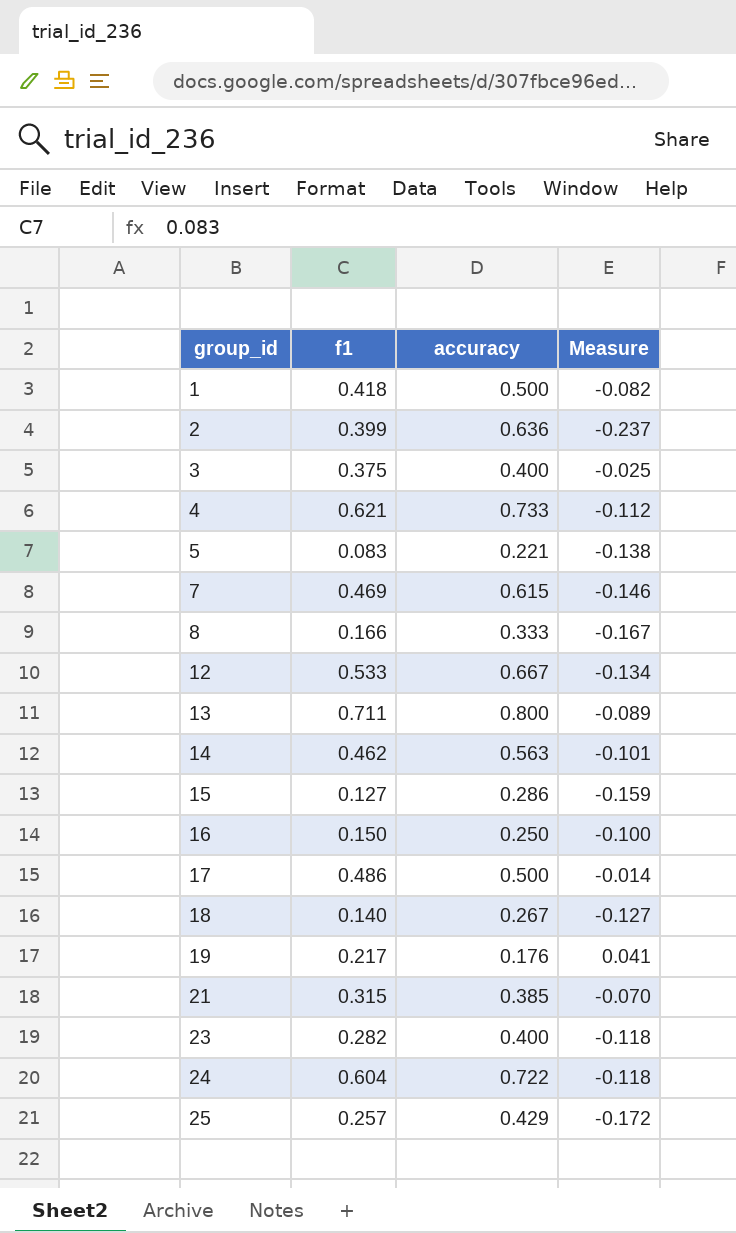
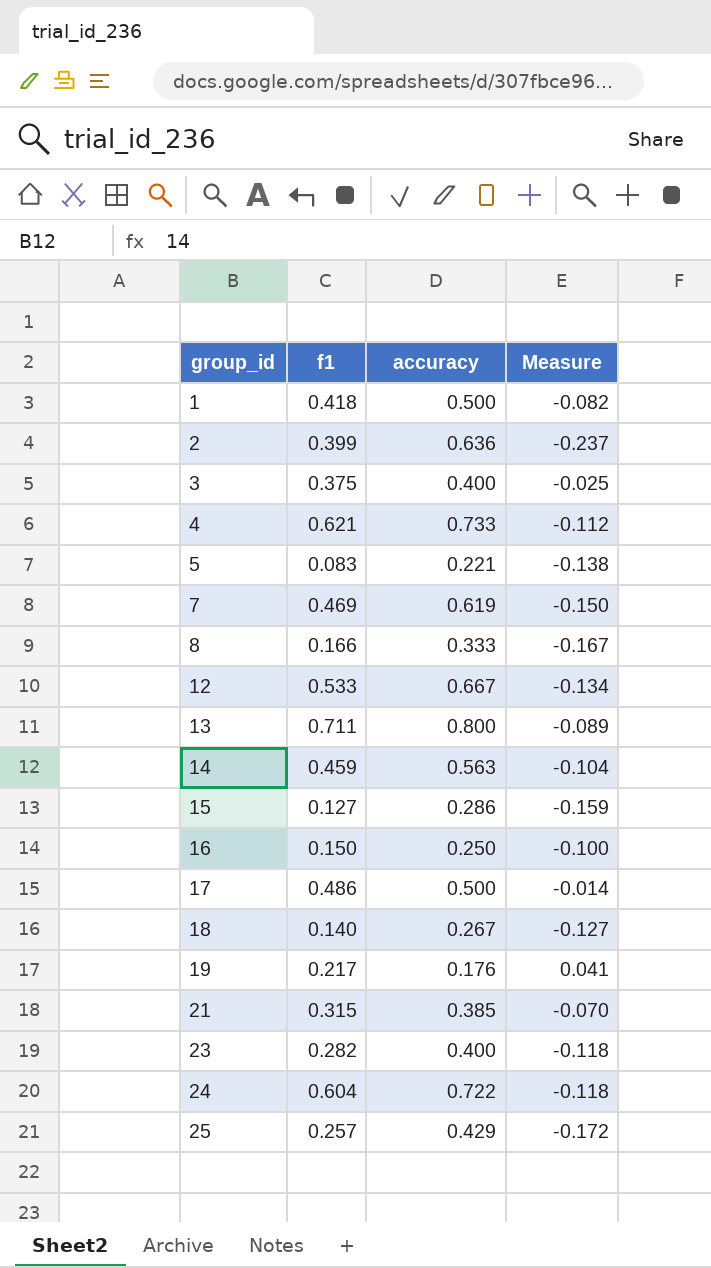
7 | accuracy: 0.615 -> 0.619
7 | Measure: -0.146 -> -0.150
14 | f1: 0.462 -> 0.459
14 | Measure: -0.101 -> -0.104

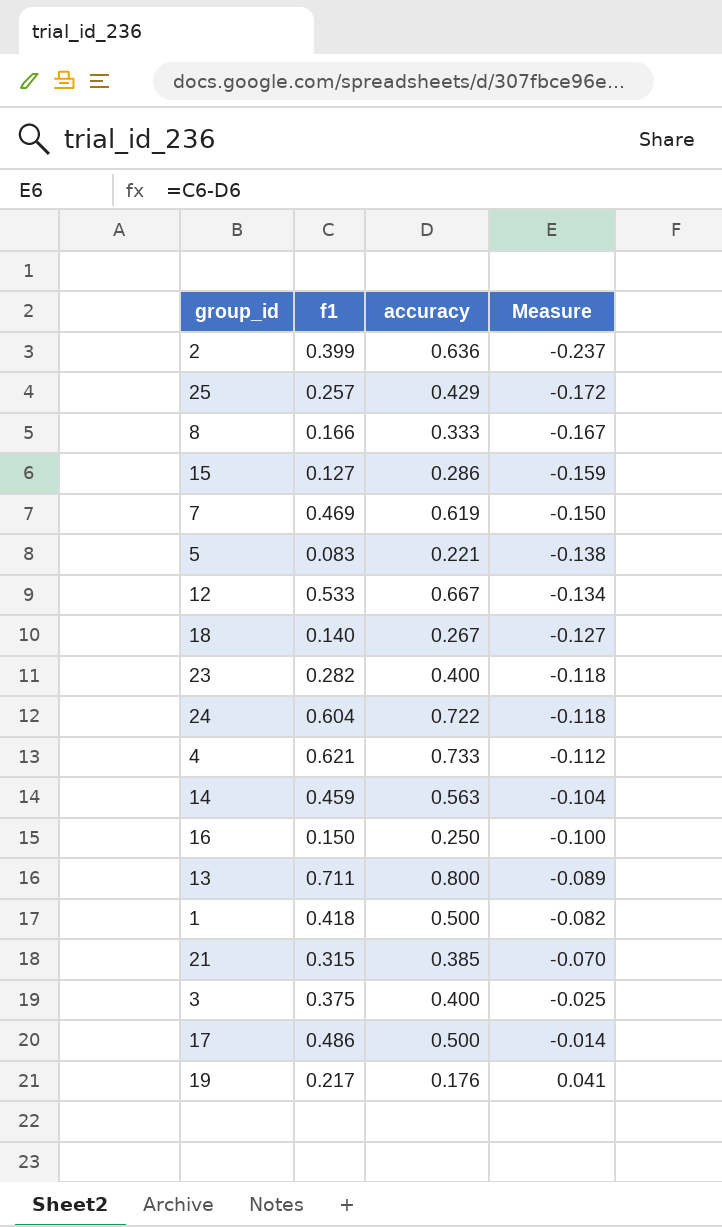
row order: group_id ascending -> Measure ascending

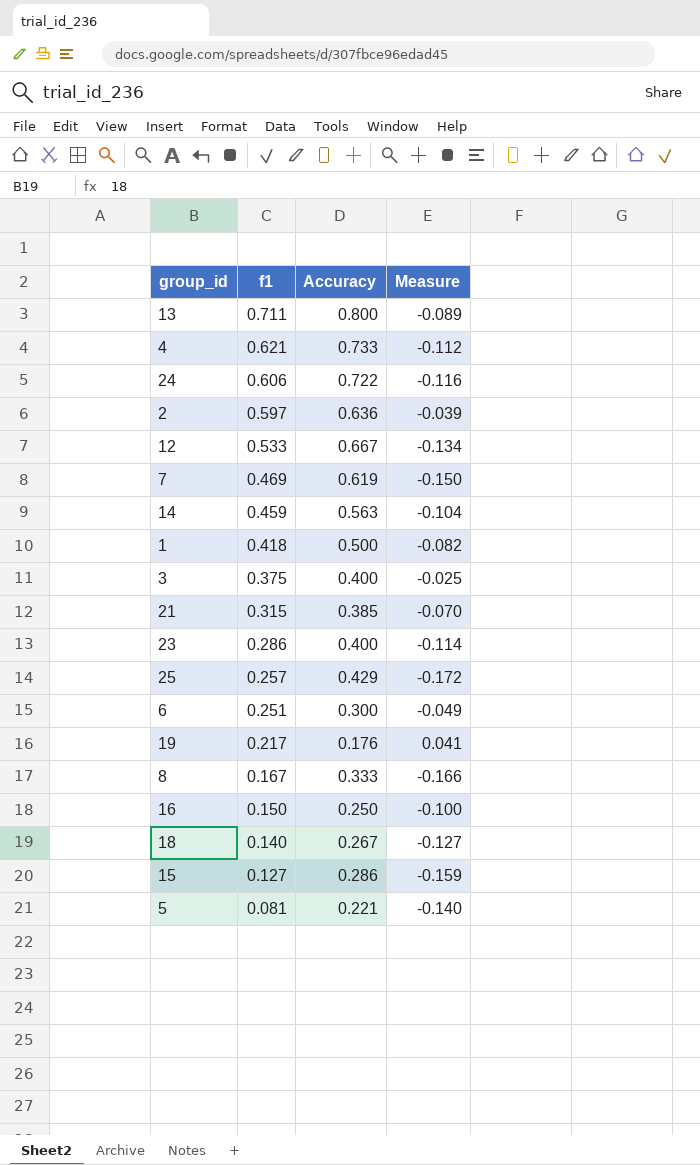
row order: Measure ascending -> f1 descending
column name: accuracy -> Accuracy
row 17: 0.486 | 0.500 | -0.014 -> none
24 | f1: 0.604 -> 0.606
24 | Measure: -0.118 -> -0.116
2 | f1: 0.399 -> 0.597
2 | Measure: -0.237 -> -0.039
23 | f1: 0.282 -> 0.286
23 | Measure: -0.118 -> -0.114
row 6: none -> 0.251 | 0.300 | -0.049
8 | f1: 0.166 -> 0.167
8 | Measure: -0.167 -> -0.166
5 | f1: 0.083 -> 0.081
5 | Measure: -0.138 -> -0.140

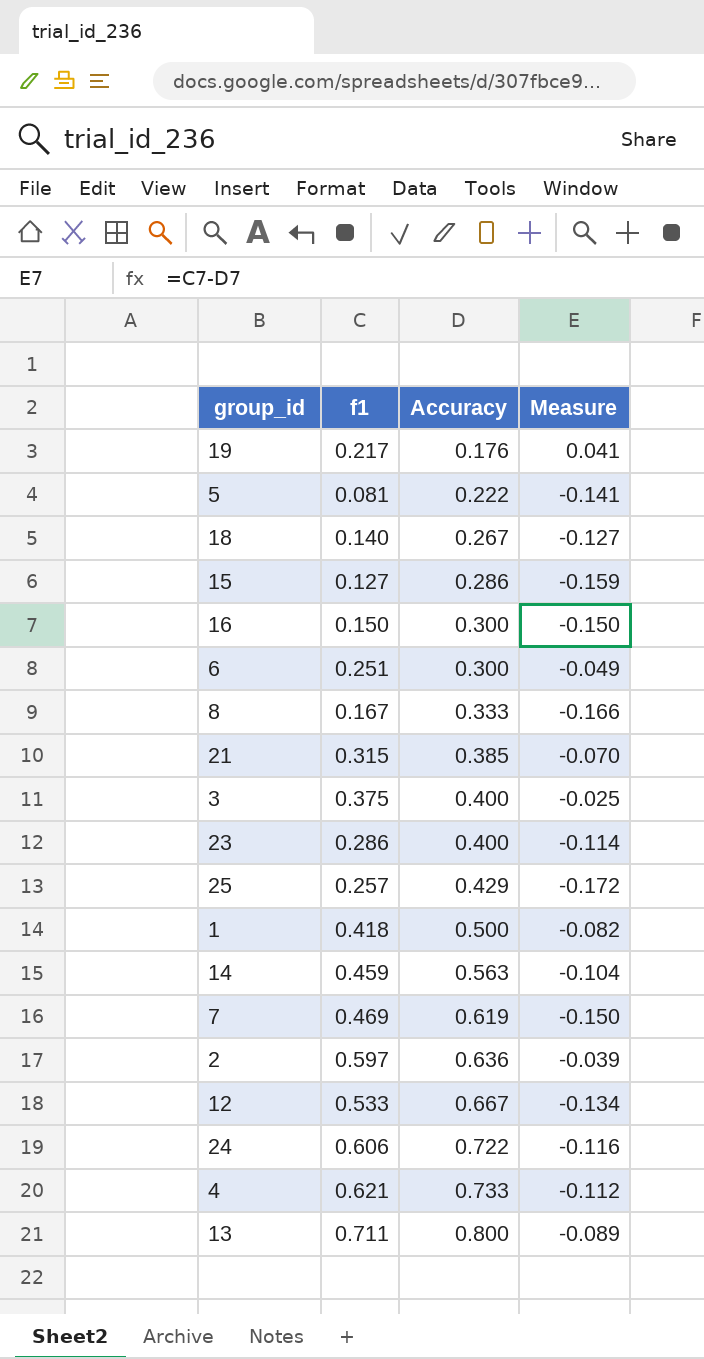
row order: f1 descending -> Accuracy ascending
5 | Accuracy: 0.221 -> 0.222
5 | Measure: -0.140 -> -0.141
16 | Accuracy: 0.250 -> 0.300
16 | Measure: -0.100 -> -0.150

